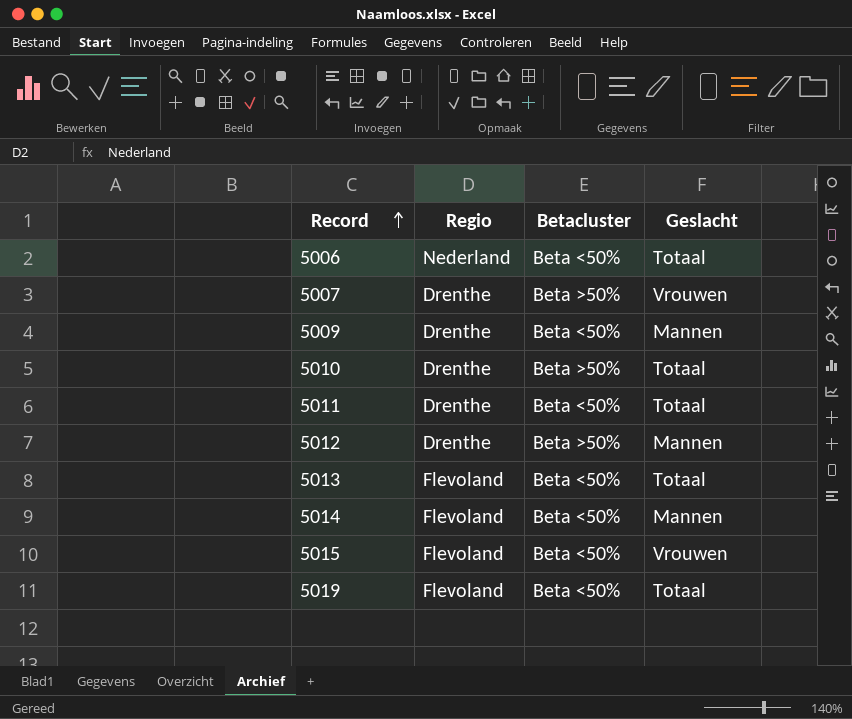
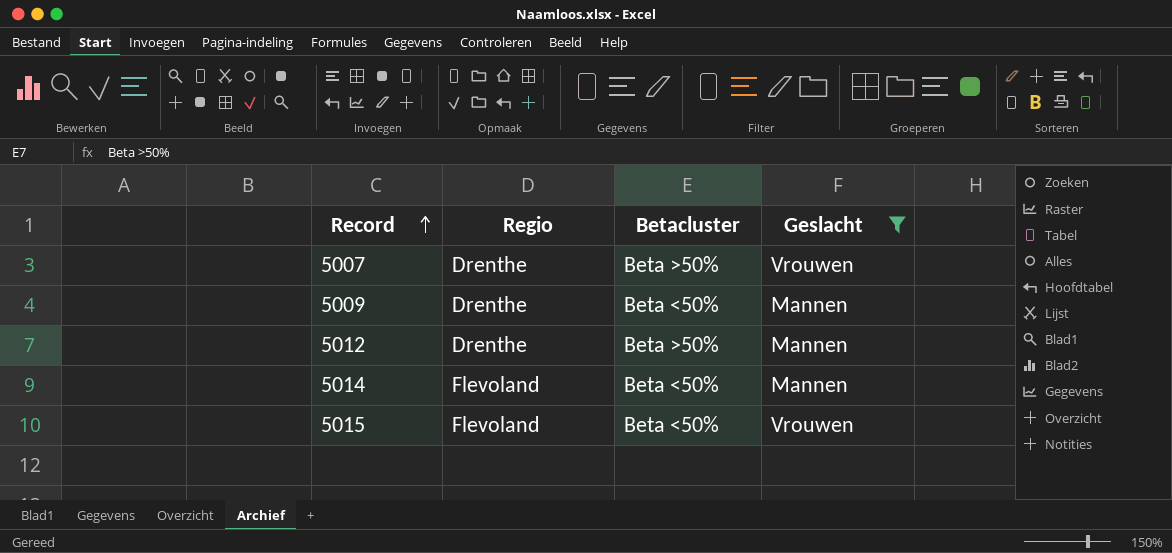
filter: none -> Geslacht != Totaal

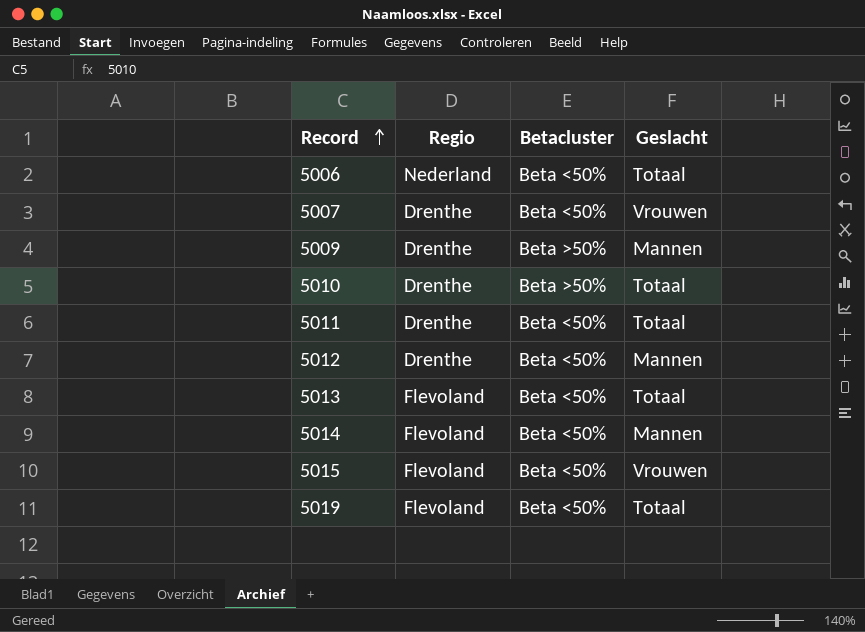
filter: Geslacht != Totaal -> none
5007 | Betacluster: Beta >50% -> Beta <50%
5009 | Betacluster: Beta <50% -> Beta >50%
5012 | Betacluster: Beta >50% -> Beta <50%

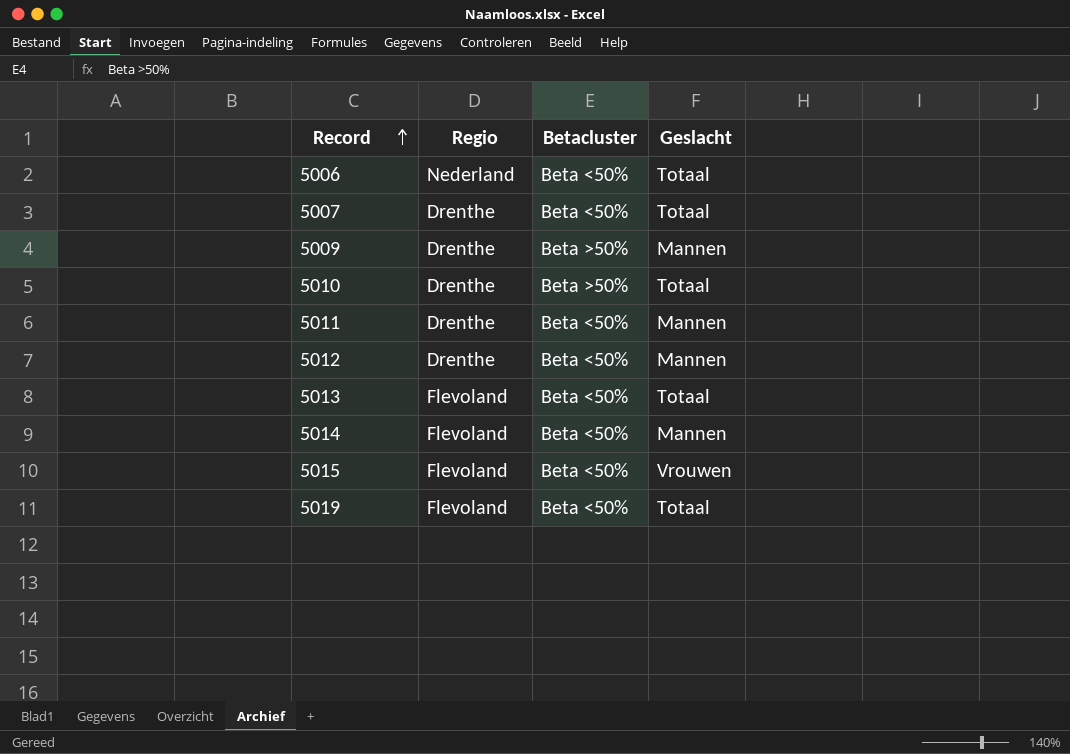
5007 | Geslacht: Vrouwen -> Totaal
5011 | Geslacht: Totaal -> Mannen

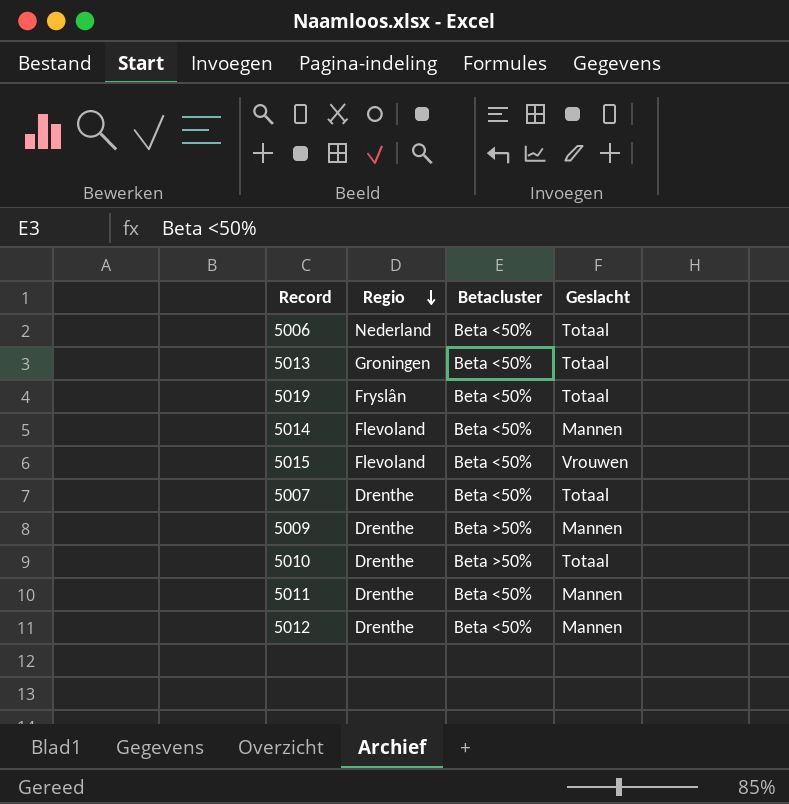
row order: Record ascending -> Regio descending
5013 | Regio: Flevoland -> Groningen
5019 | Regio: Flevoland -> Fryslân

